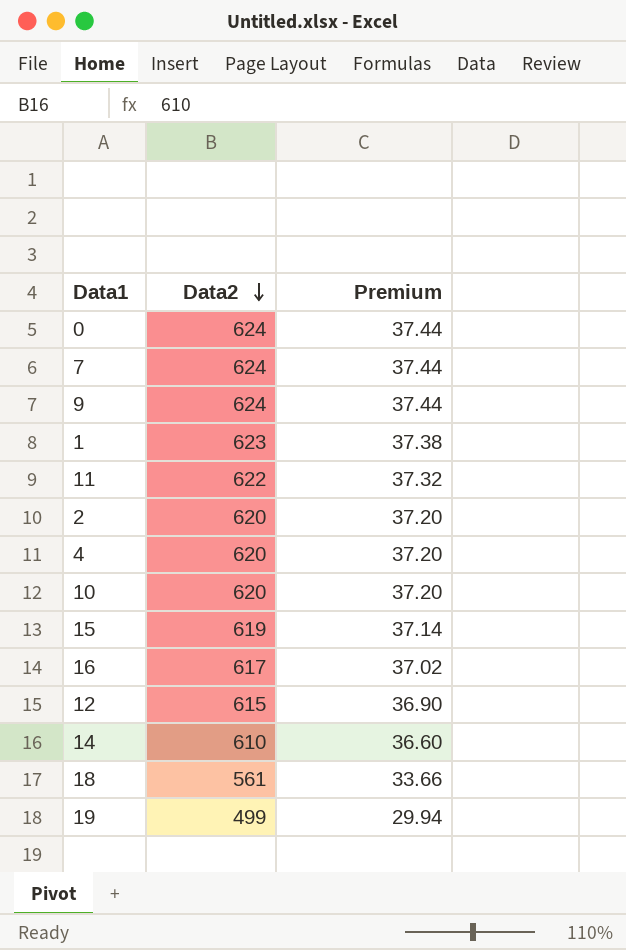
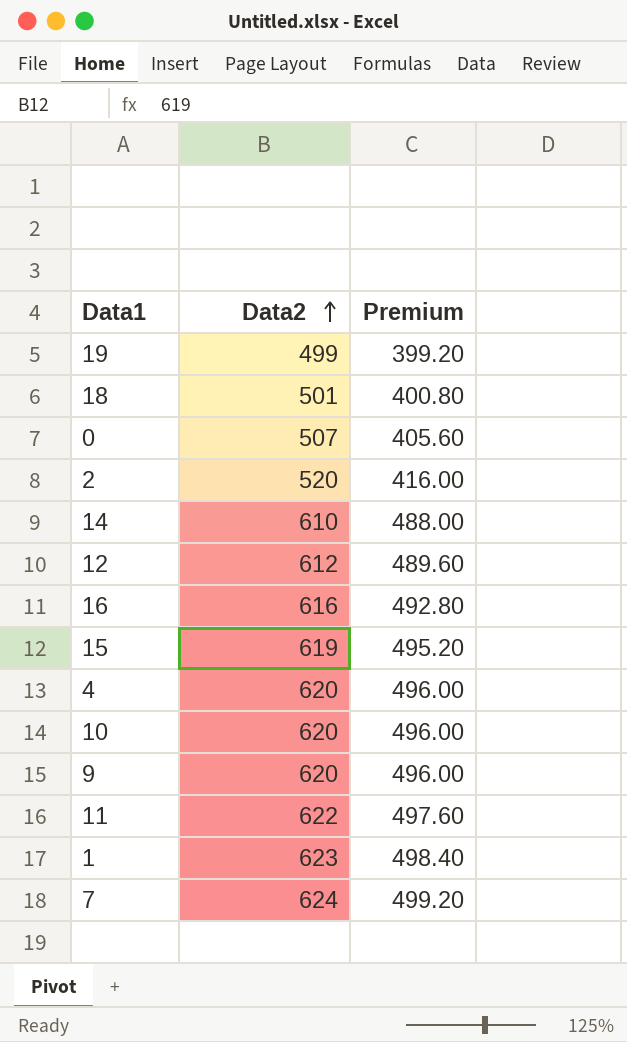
row order: Data2 descending -> Data2 ascending
column Premium | formula: [Data2] * 0.06 -> [Data2] * 0.8
18 | Data2: 561 -> 501
0 | Data2: 624 -> 507
2 | Data2: 620 -> 520
12 | Data2: 615 -> 612
16 | Data2: 617 -> 616
9 | Data2: 624 -> 620

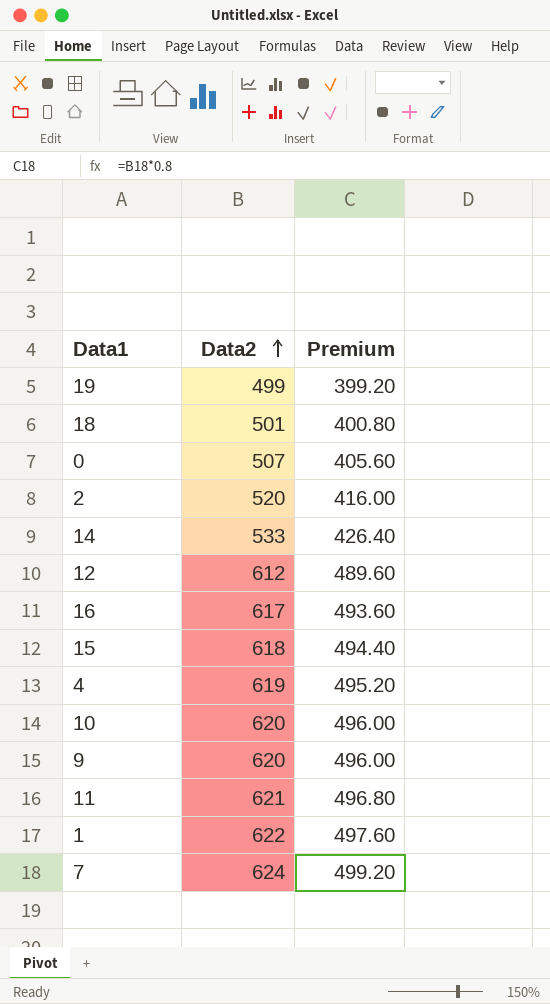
14 | Data2: 610 -> 533
14 | Premium: 488.00 -> 426.40
16 | Data2: 616 -> 617
16 | Premium: 492.80 -> 493.60
15 | Data2: 619 -> 618
15 | Premium: 495.20 -> 494.40
4 | Data2: 620 -> 619
4 | Premium: 496.00 -> 495.20
11 | Data2: 622 -> 621
11 | Premium: 497.60 -> 496.80
1 | Data2: 623 -> 622
1 | Premium: 498.40 -> 497.60

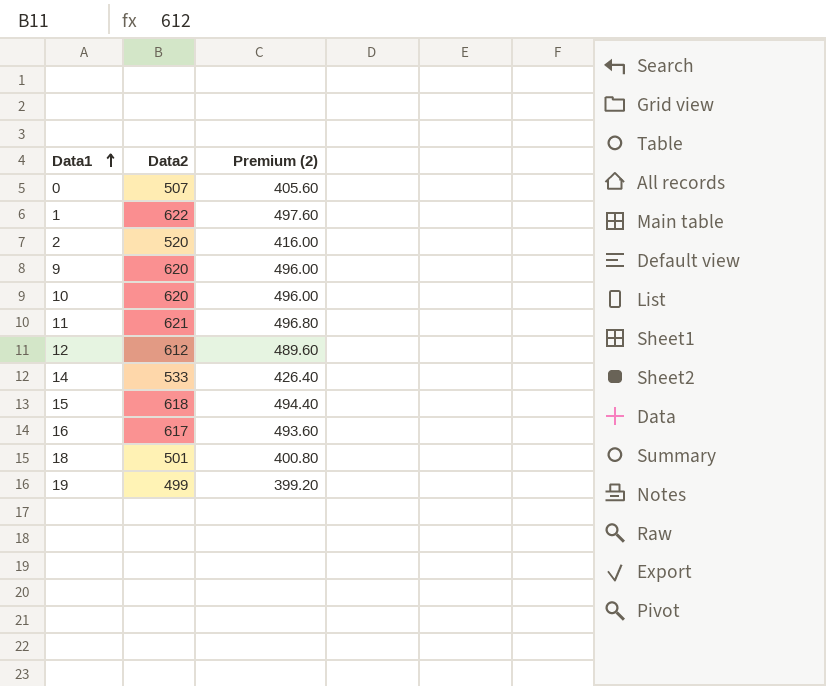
row order: Data2 ascending -> Data1 ascending
column name: Premium -> Premium (2)
row 4: 619 | 495.20 -> none
row 7: 624 | 499.20 -> none

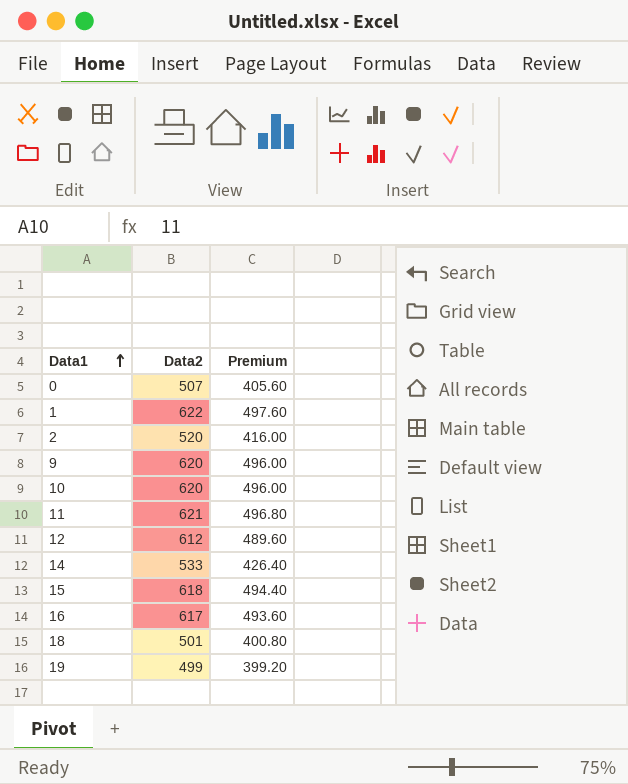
column name: Premium (2) -> Premium

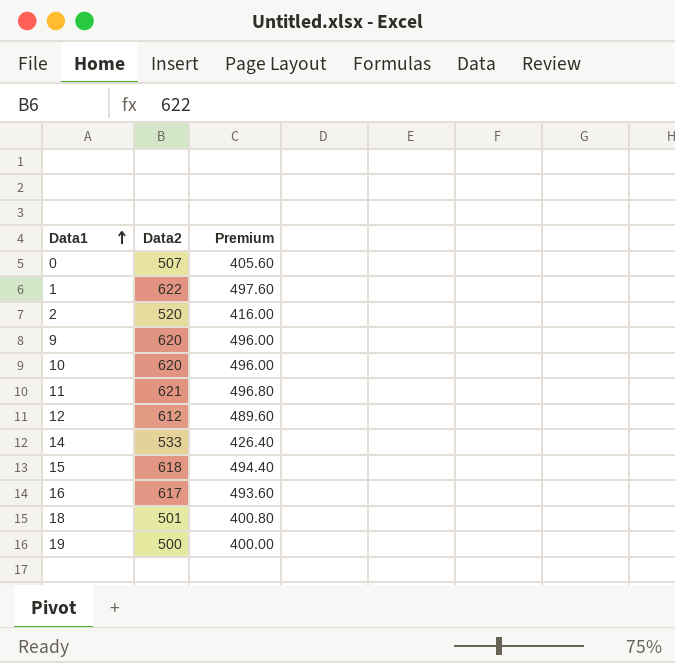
19 | Data2: 499 -> 500
19 | Premium: 399.20 -> 400.00

